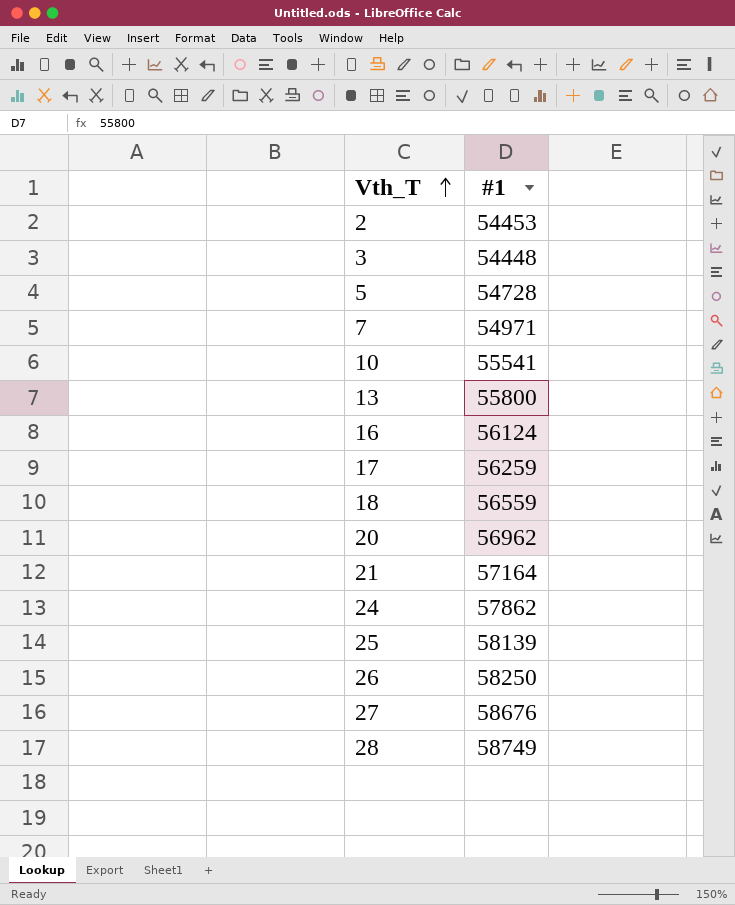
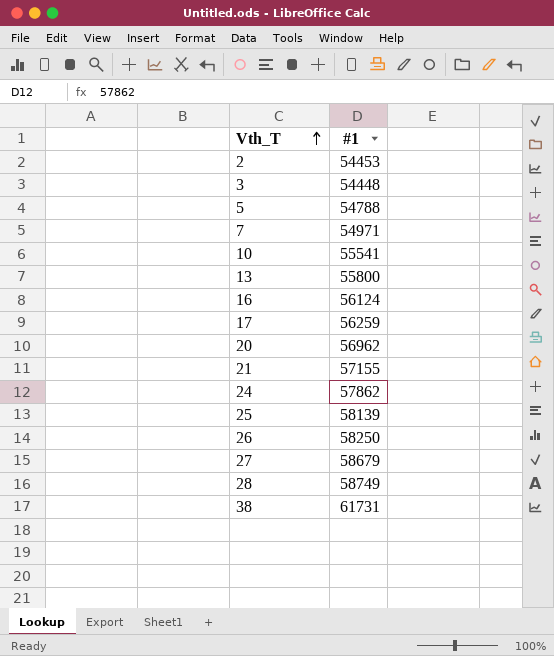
row 18: 56559 -> none
5 | #1: 54728 -> 54788
21 | #1: 57164 -> 57155
27 | #1: 58676 -> 58679
row 38: none -> 61731

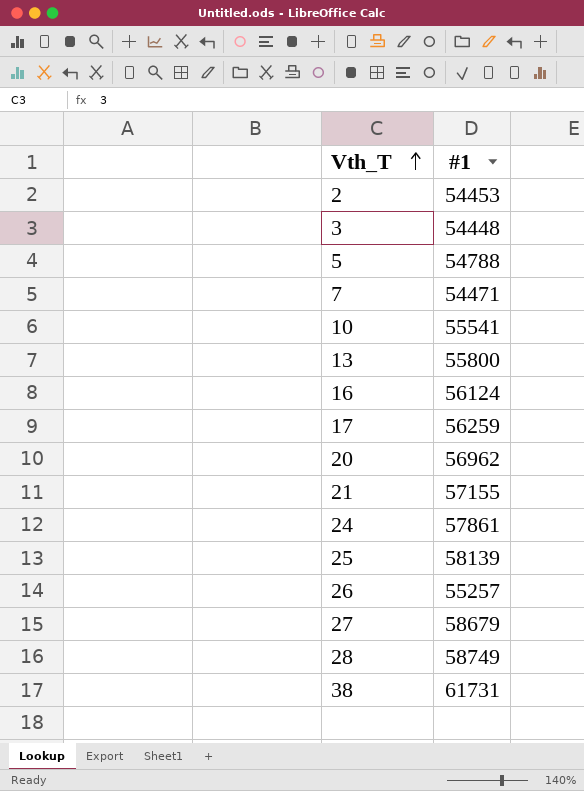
7 | #1: 54971 -> 54471
24 | #1: 57862 -> 57861
26 | #1: 58250 -> 55257

